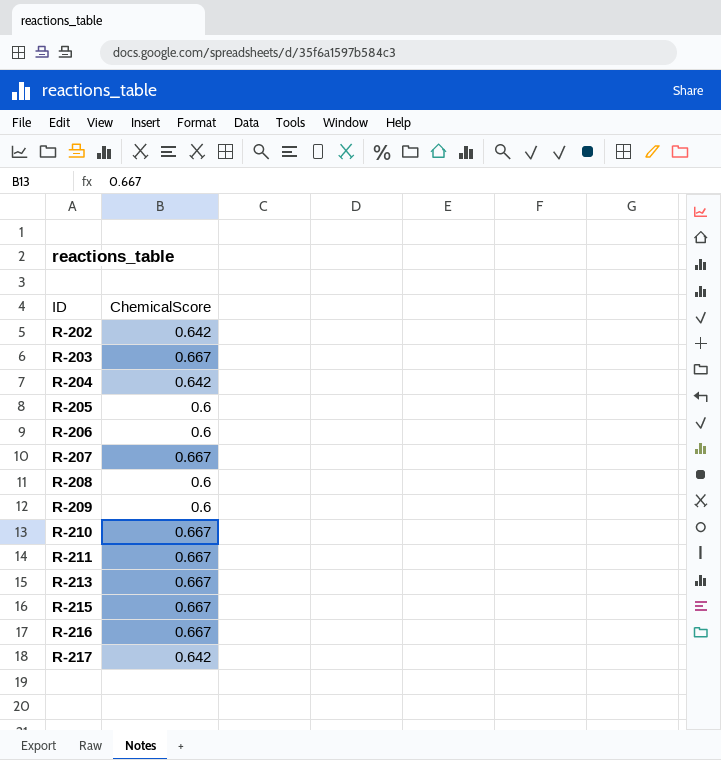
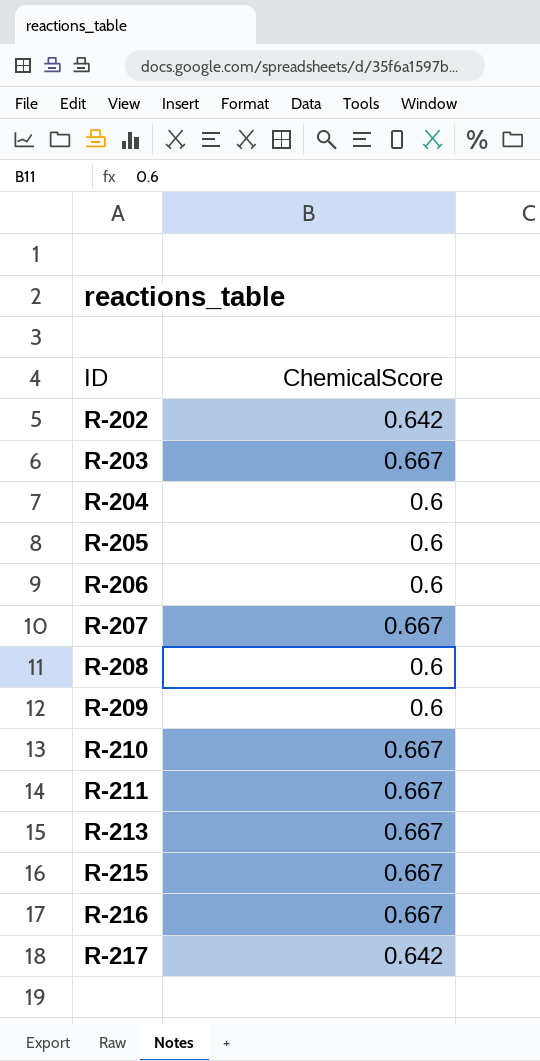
R-204 | ChemicalScore: 0.642 -> 0.6

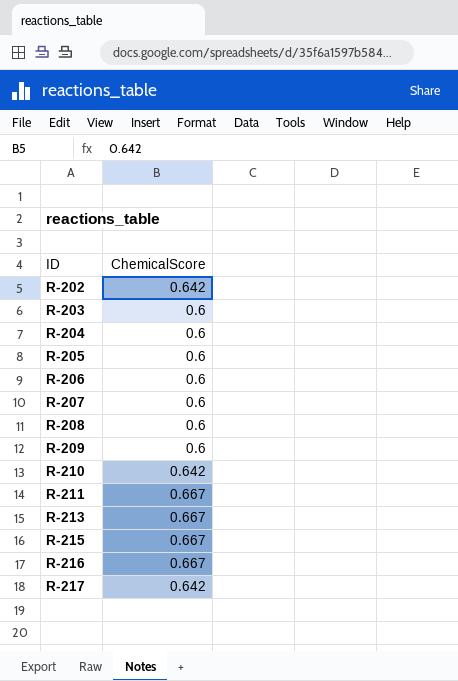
R-203 | ChemicalScore: 0.667 -> 0.6
R-207 | ChemicalScore: 0.667 -> 0.6
R-210 | ChemicalScore: 0.667 -> 0.642

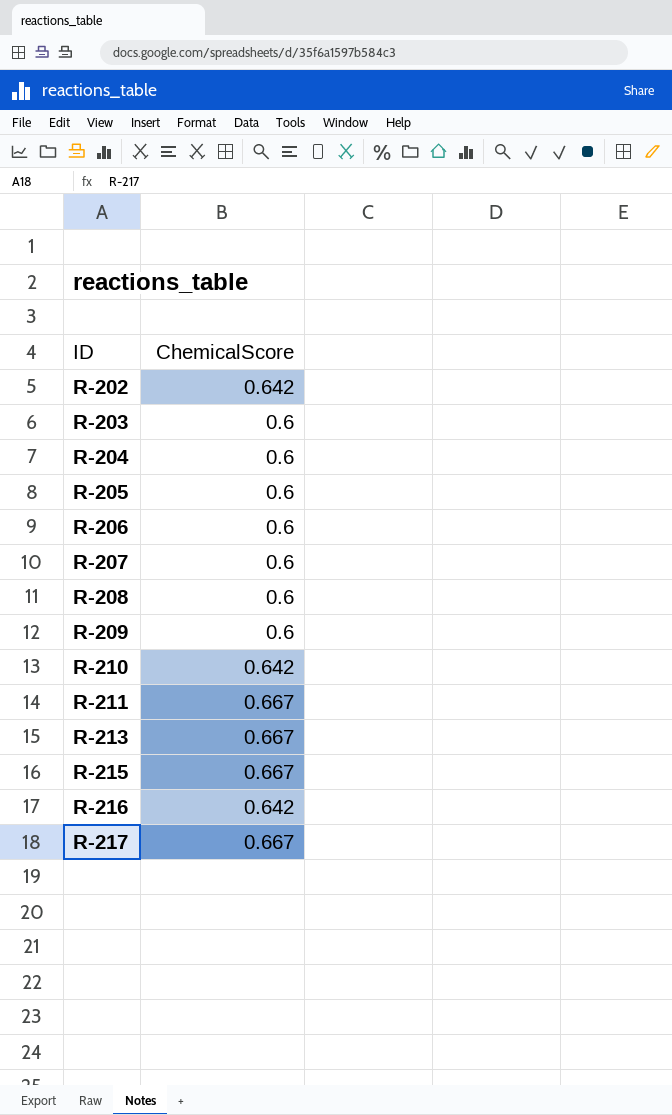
R-216 | ChemicalScore: 0.667 -> 0.642
R-217 | ChemicalScore: 0.642 -> 0.667

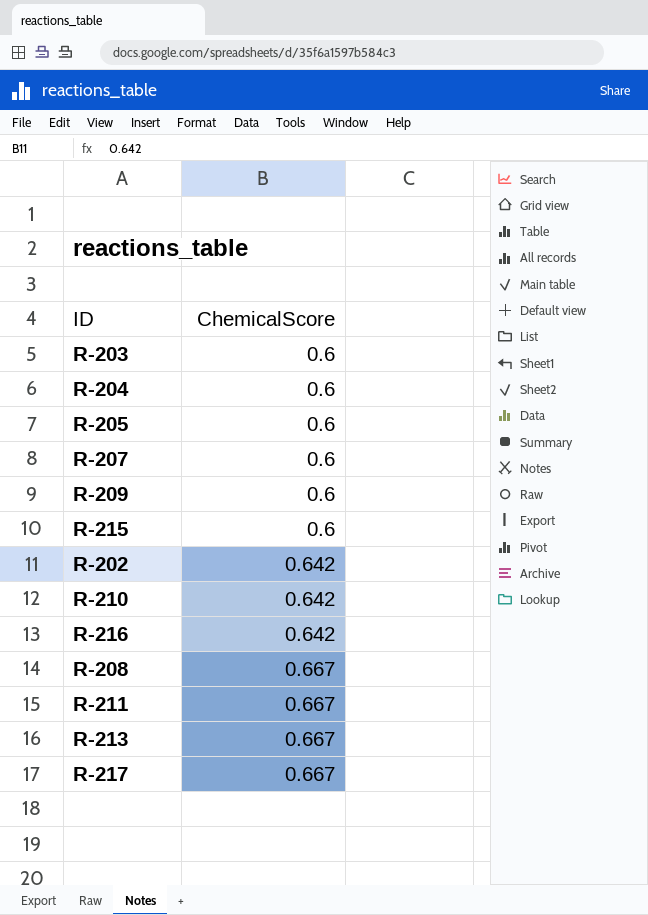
row order: ID ascending -> ChemicalScore ascending
row R-206: 0.6 -> none
R-215 | ChemicalScore: 0.667 -> 0.6
R-208 | ChemicalScore: 0.6 -> 0.667

